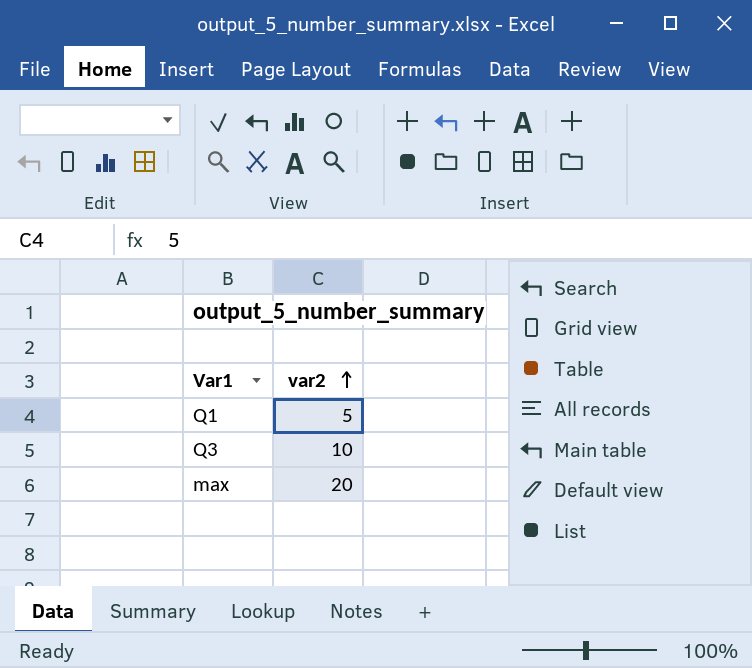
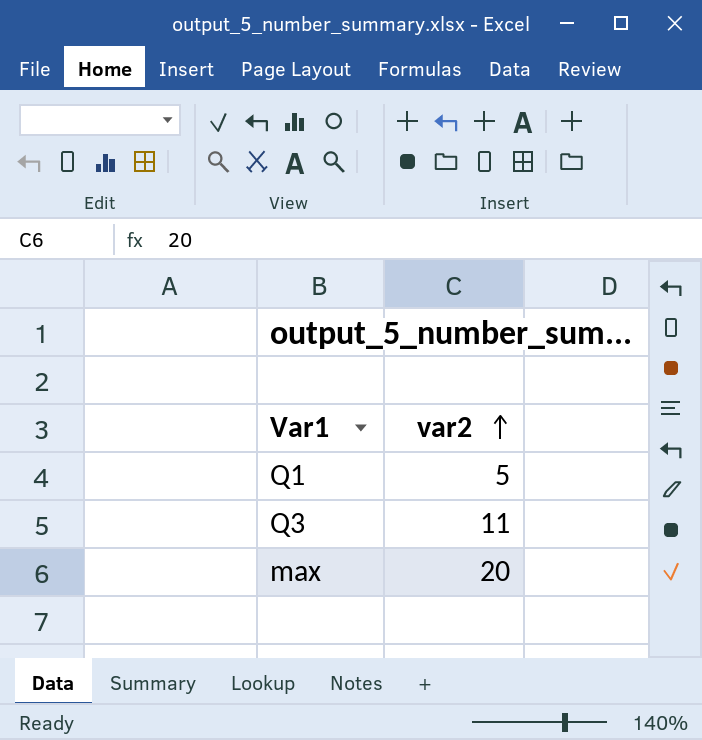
Q3 | var2: 10 -> 11

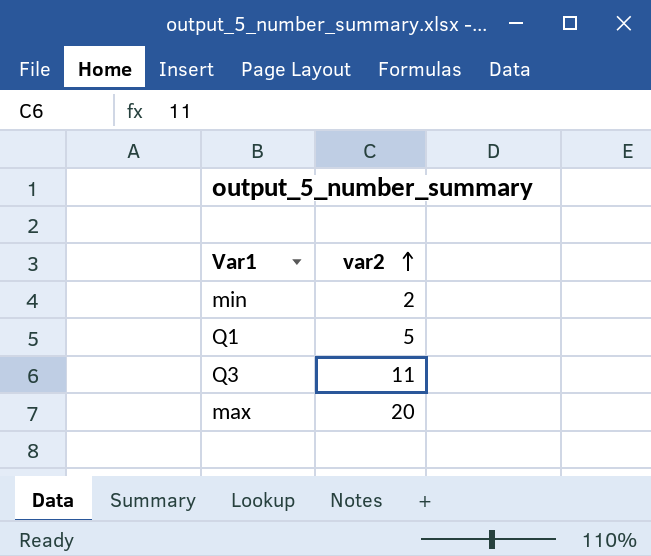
row min: none -> 2

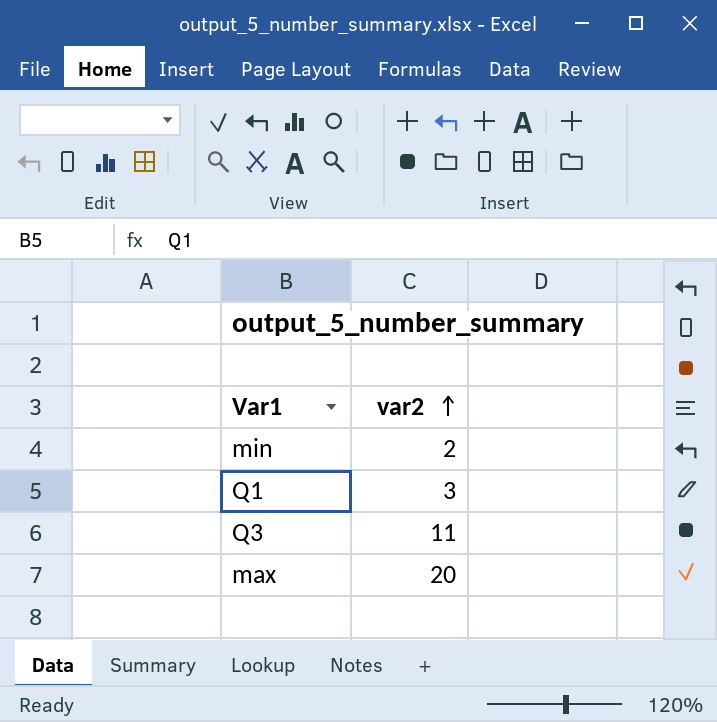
Q1 | var2: 5 -> 3

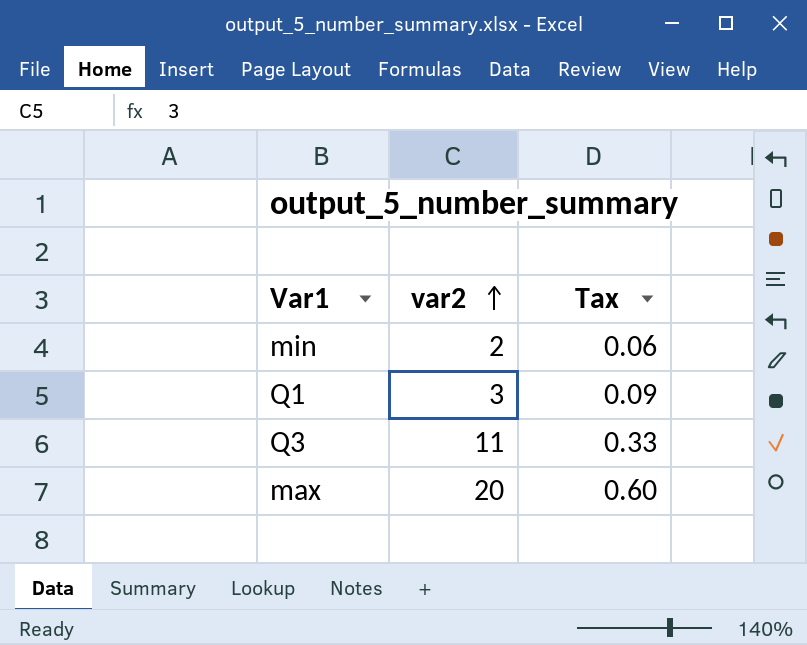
column Tax | formula: none -> [var2] * 0.03

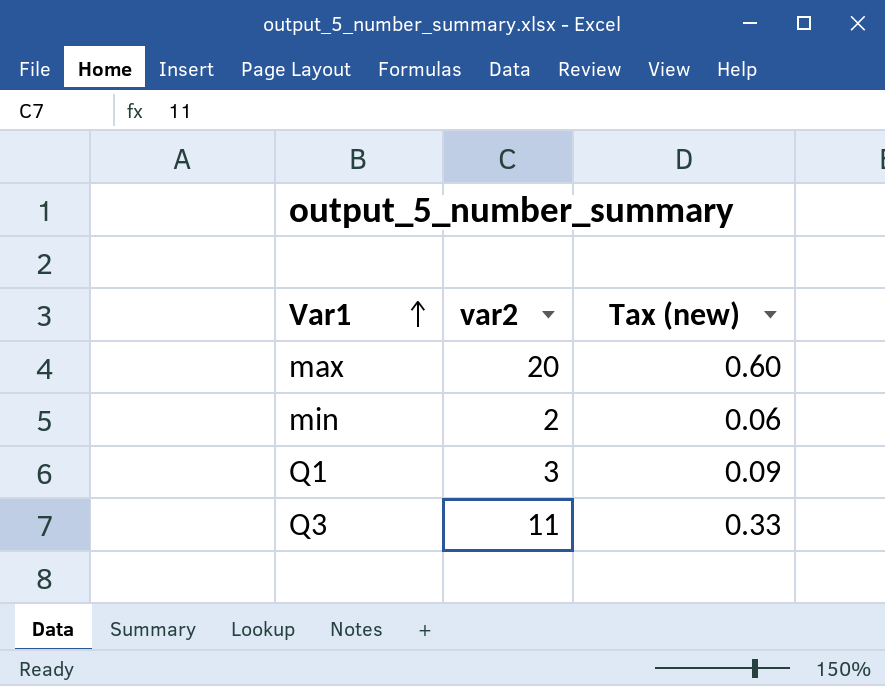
row order: var2 ascending -> Var1 ascending
column name: Tax -> Tax (new)

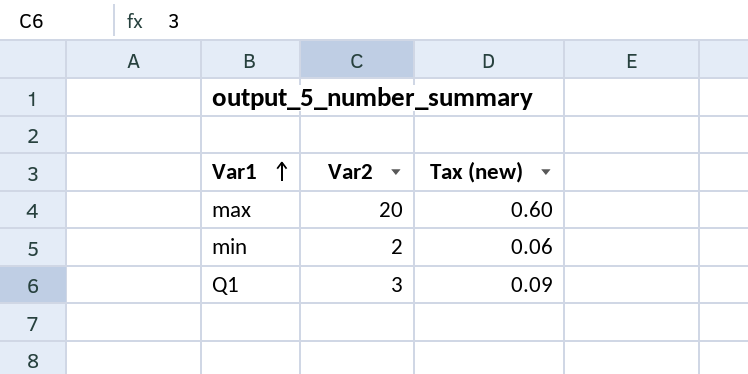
column name: var2 -> Var2
row Q3: 11 | 0.33 -> none

